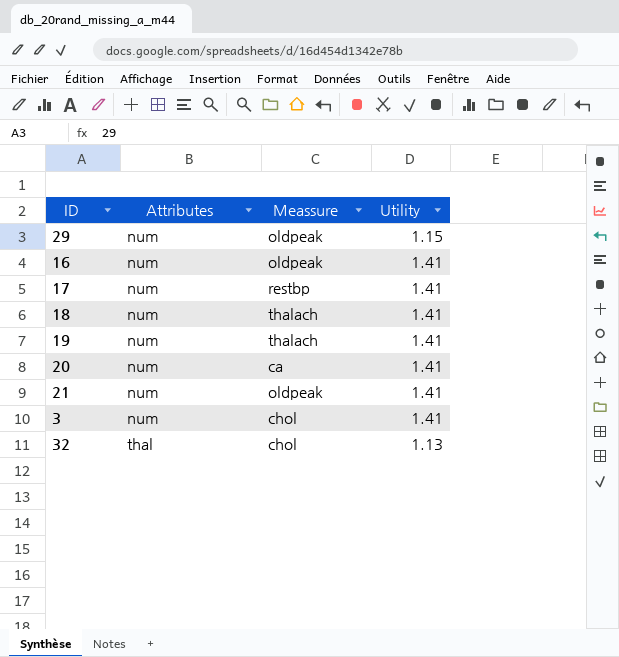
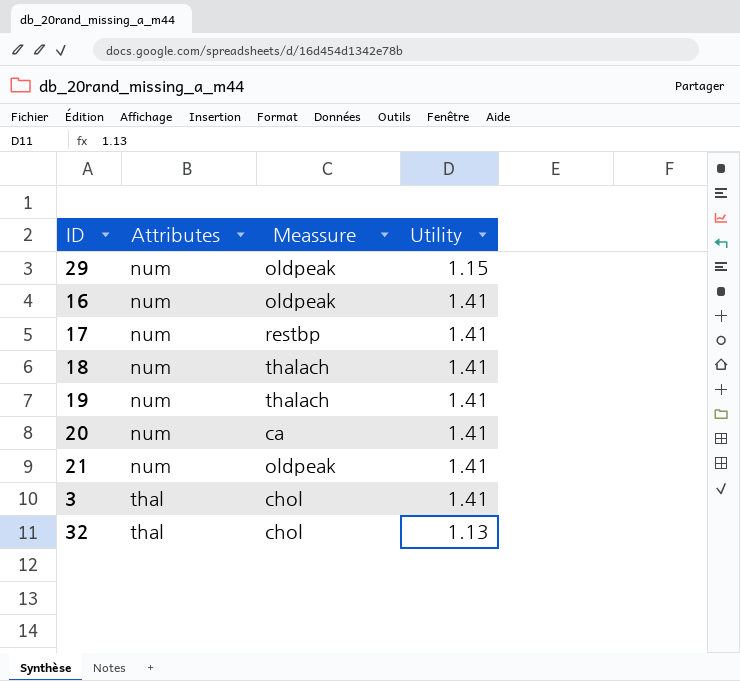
3 | Attributes: num -> thal

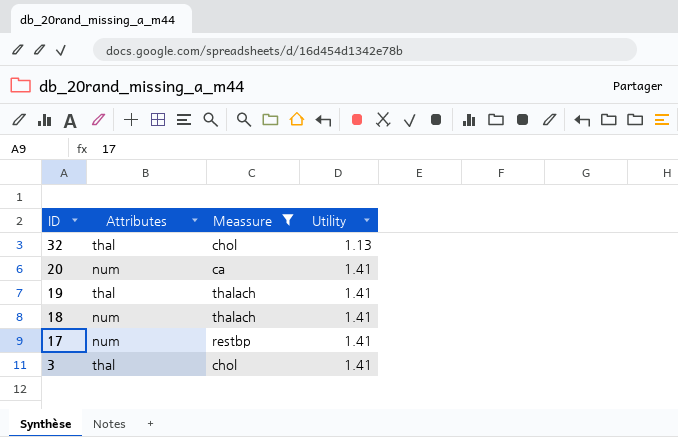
filter: none -> Meassure != oldpeak
row order: Attributes ascending -> ID descending
19 | Attributes: num -> thal

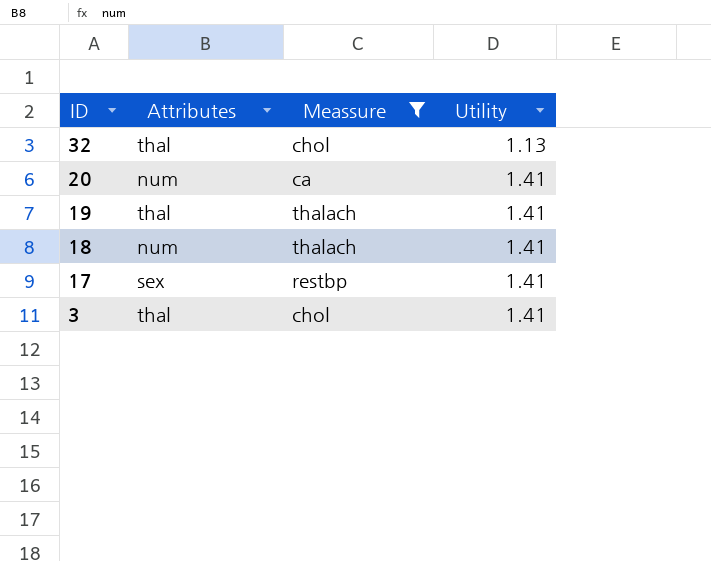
17 | Attributes: num -> sex

